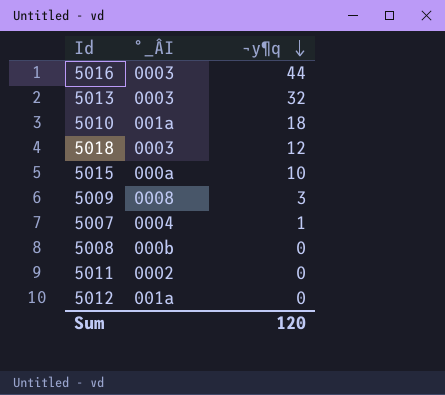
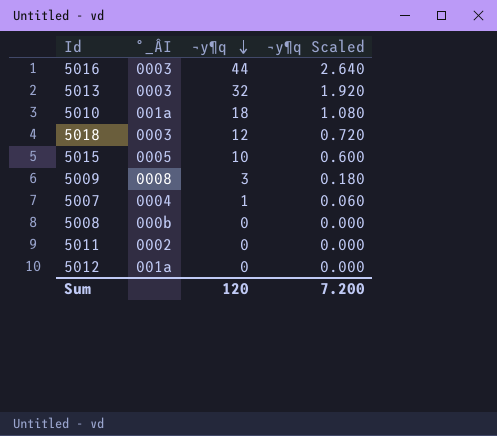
column ¬y¶q Scaled | formula: none -> [¬y¶q] * 0.06
5015 | °_ÂI: 000a -> 0005

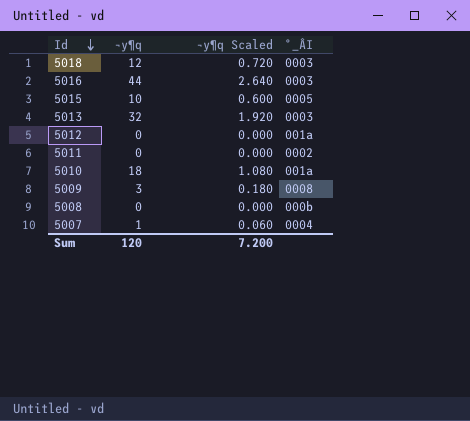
row order: ¬y¶q descending -> Id descending
column °_ÂI | position: 2 -> 4

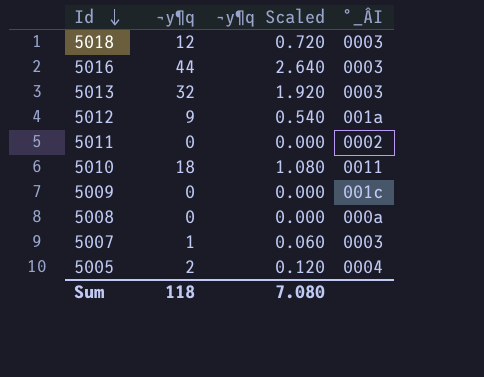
row 5015: 10 | 0.600 | 0005 -> none
5012 | ¬y¶q: 0 -> 9
5012 | ¬y¶q Scaled: 0.000 -> 0.540
5010 | °_ÂI: 001a -> 0011
5009 | ¬y¶q: 3 -> 0
5009 | ¬y¶q Scaled: 0.180 -> 0.000
5009 | °_ÂI: 0008 -> 001c
5008 | °_ÂI: 000b -> 000a
5007 | °_ÂI: 0004 -> 0003
row 5005: none -> 2 | 0.120 | 0004
Sum | ¬y¶q: 120 -> 118
Sum | ¬y¶q Scaled: 7.200 -> 7.080

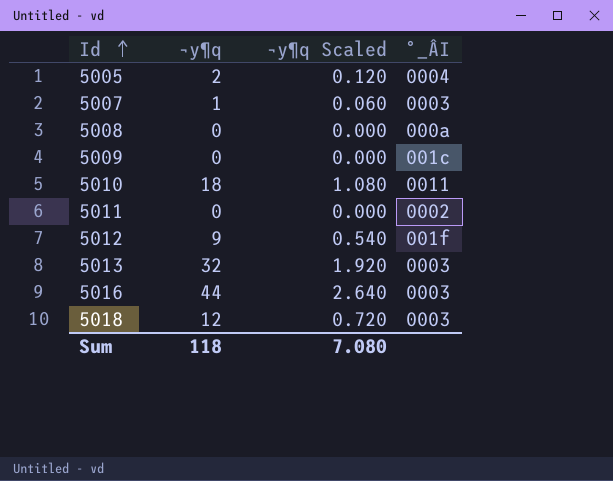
row order: Id descending -> Id ascending
5012 | °_ÂI: 001a -> 001f

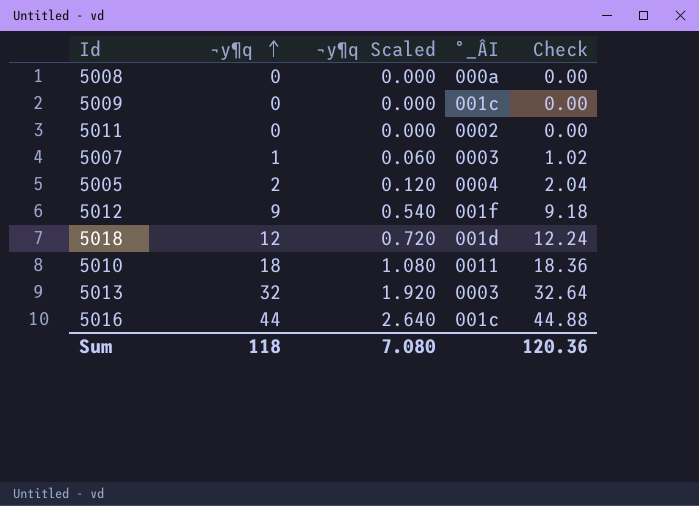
row order: Id ascending -> ¬y¶q ascending
column Check | formula: none -> [¬y¶q] * 1.02
5018 | °_ÂI: 0003 -> 001d
5016 | °_ÂI: 0003 -> 001c

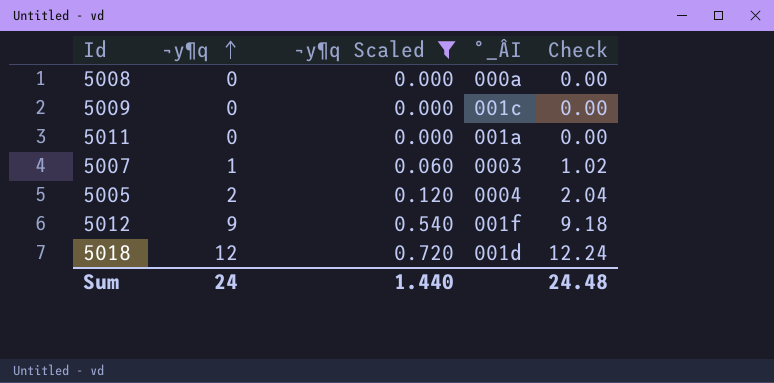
filter: none -> ¬y¶q Scaled <= 0.720
5011 | °_ÂI: 0002 -> 001a
Sum | ¬y¶q: 118 -> 24
Sum | ¬y¶q Scaled: 7.080 -> 1.440
Sum | Check: 120.36 -> 24.48

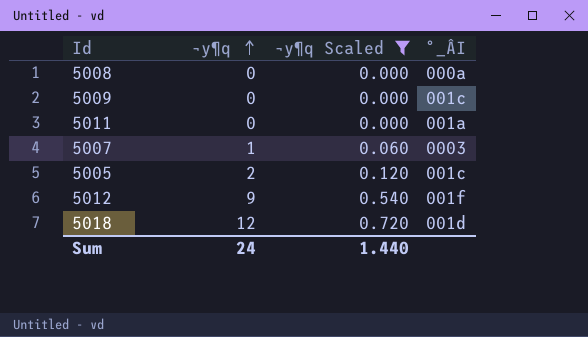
column Check | formula: [¬y¶q] * 1.02 -> none
5005 | °_ÂI: 0004 -> 001c

